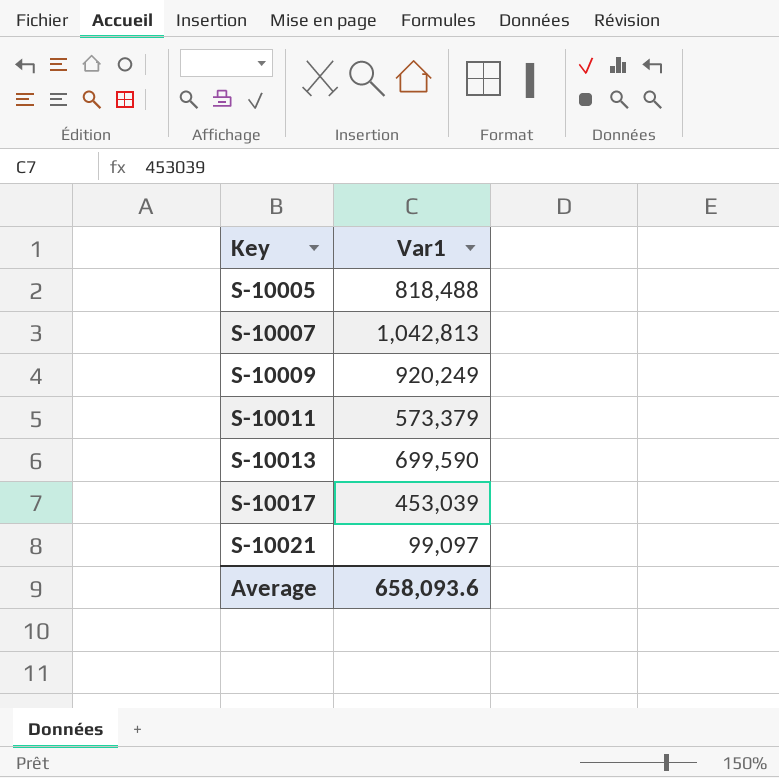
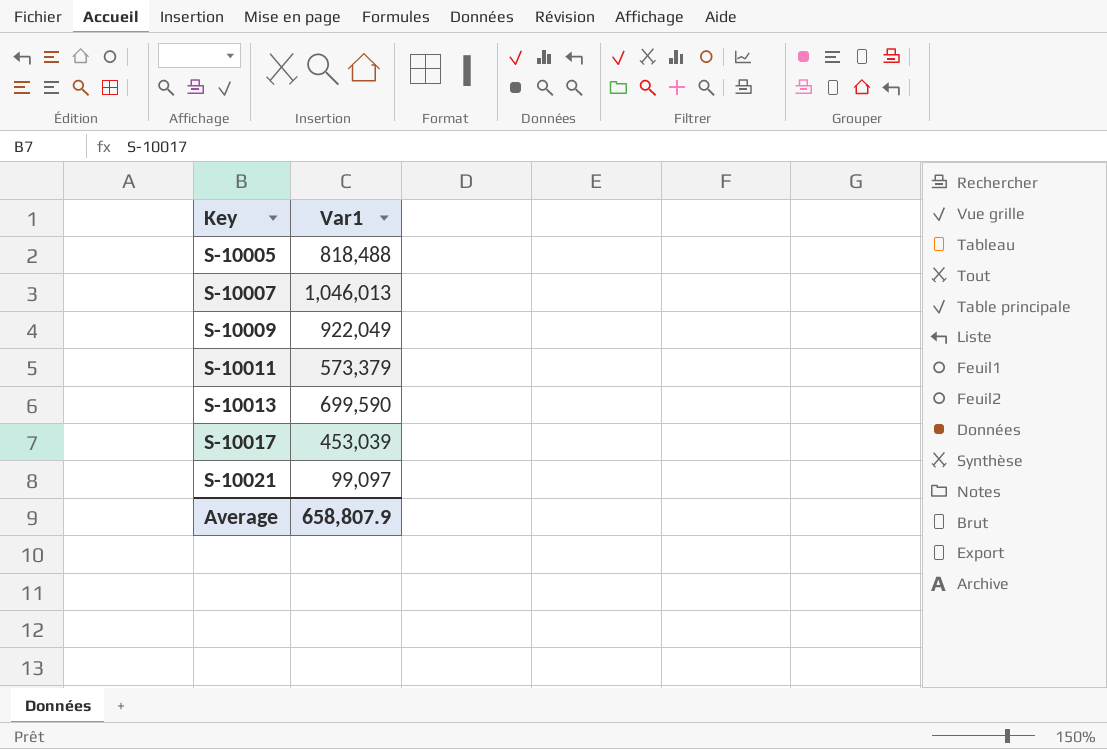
S-10007 | Var1: 1,042,813 -> 1,046,013
S-10009 | Var1: 920,249 -> 922,049
Average | Var1: 658,093.6 -> 658,807.9

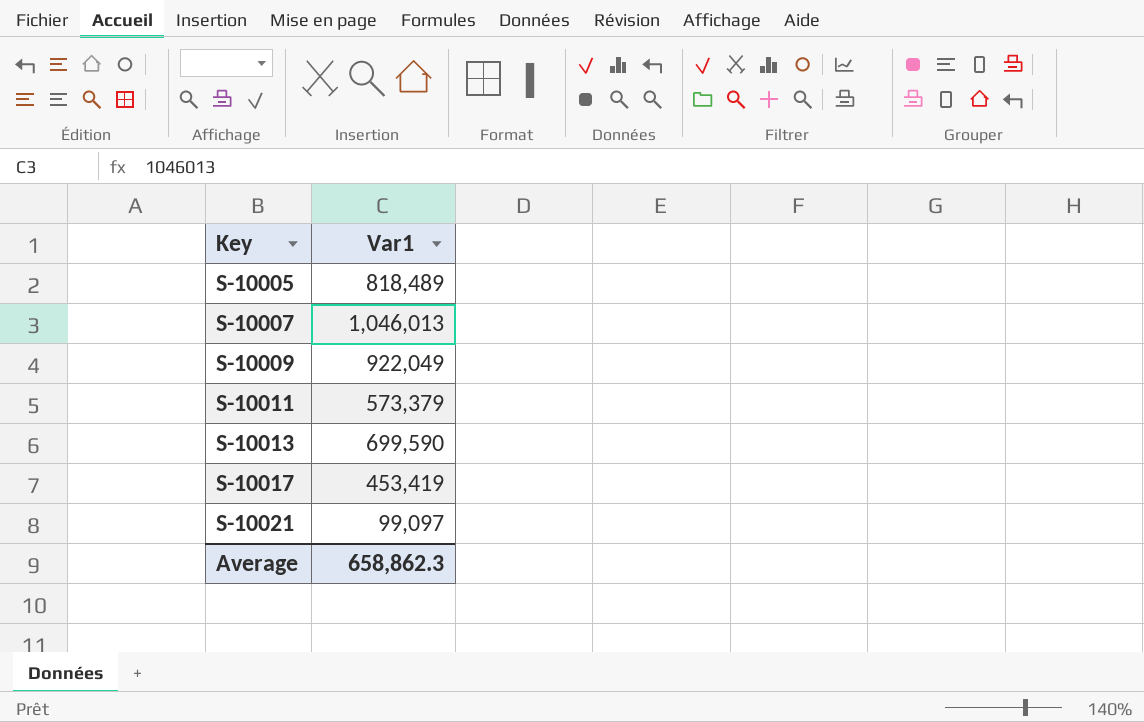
S-10005 | Var1: 818,488 -> 818,489
S-10017 | Var1: 453,039 -> 453,419
Average | Var1: 658,807.9 -> 658,862.3

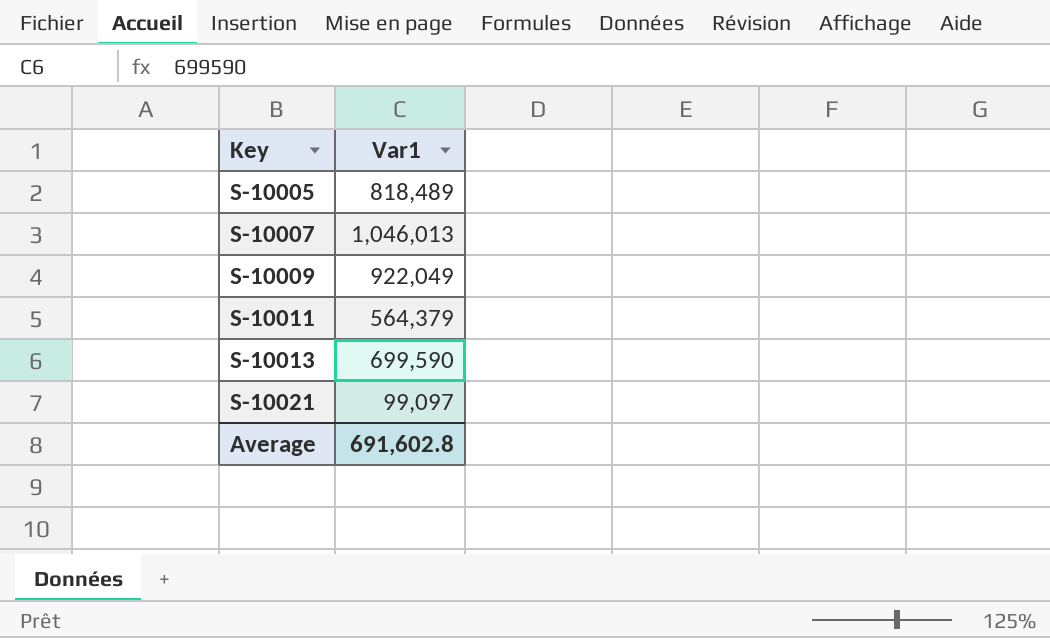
row S-10017: 453,419 -> none
S-10011 | Var1: 573,379 -> 564,379
Average | Var1: 658,862.3 -> 691,602.8

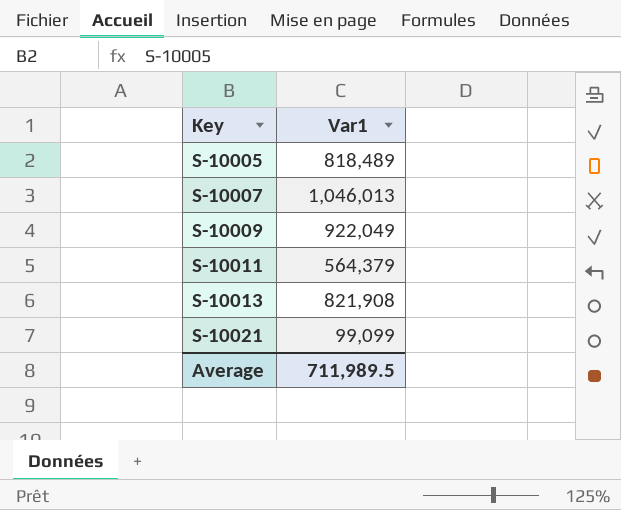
S-10013 | Var1: 699,590 -> 821,908
S-10021 | Var1: 99,097 -> 99,099
Average | Var1: 691,602.8 -> 711,989.5

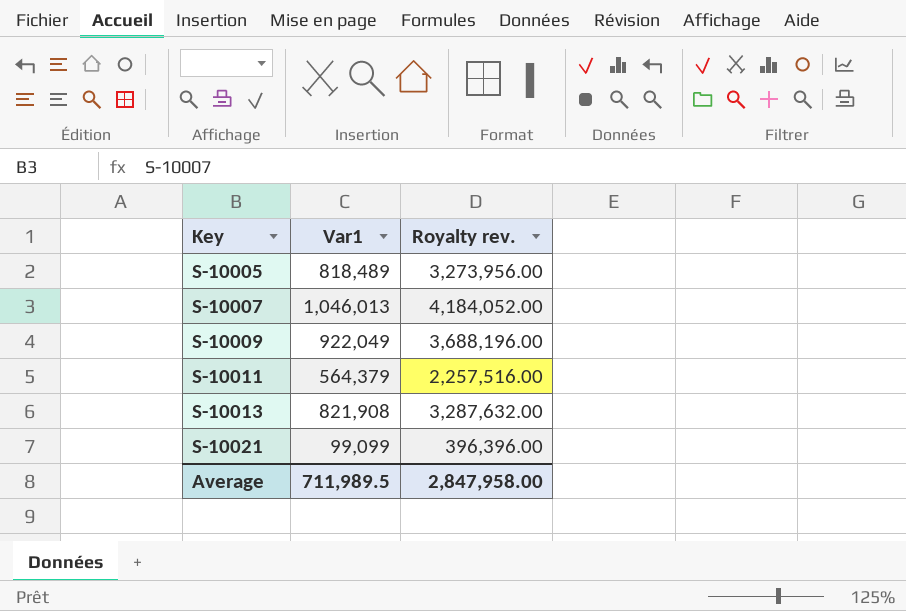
column Royalty rev. | formula: none -> [Var1] * 4

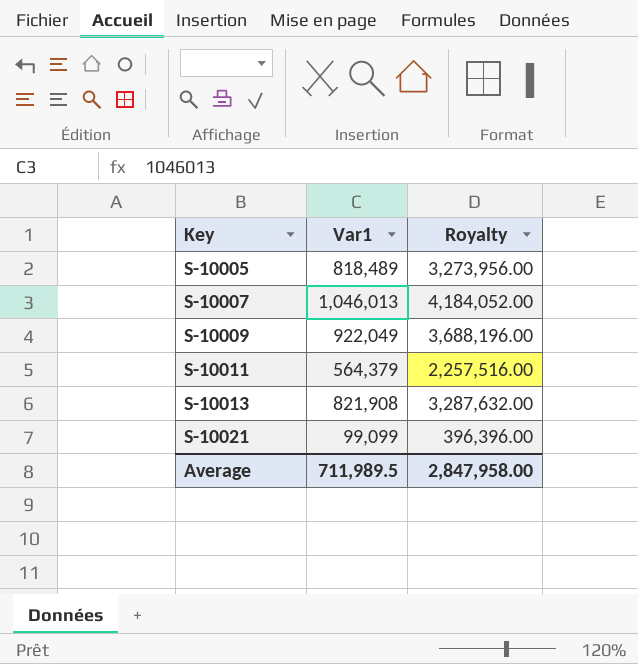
column name: Royalty rev. -> Royalty

